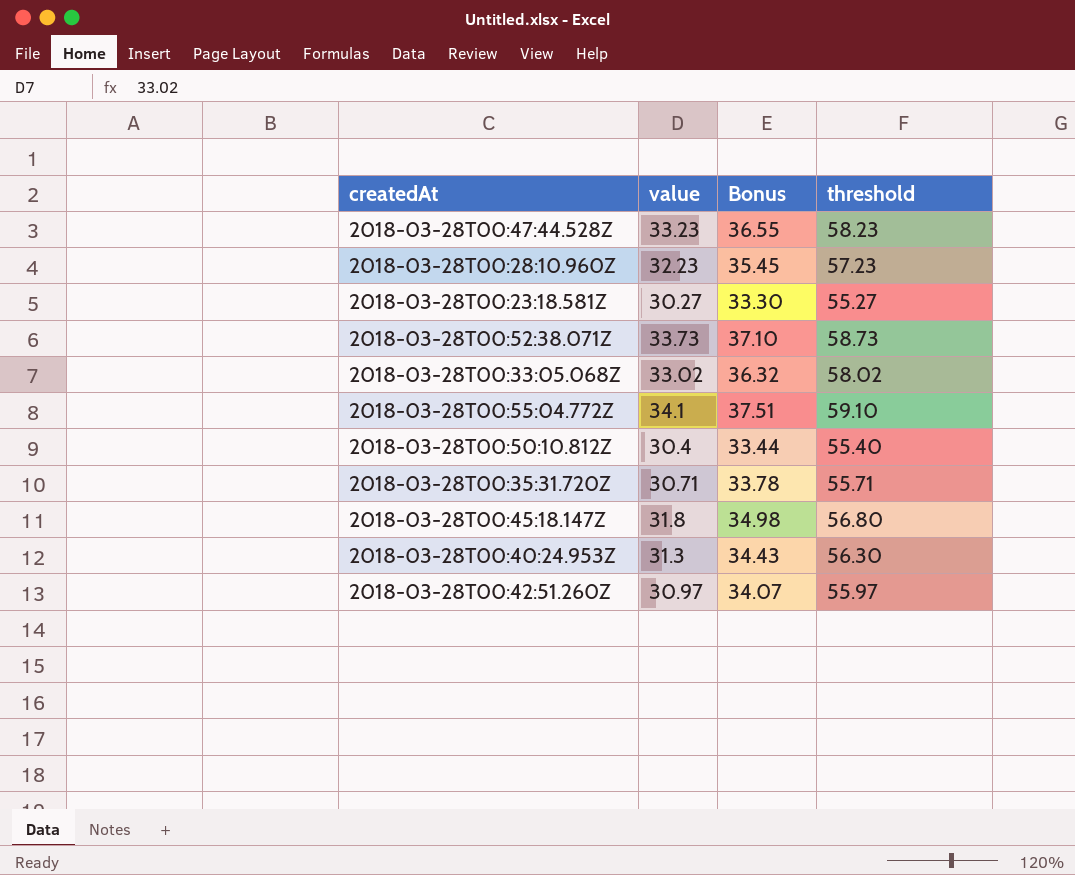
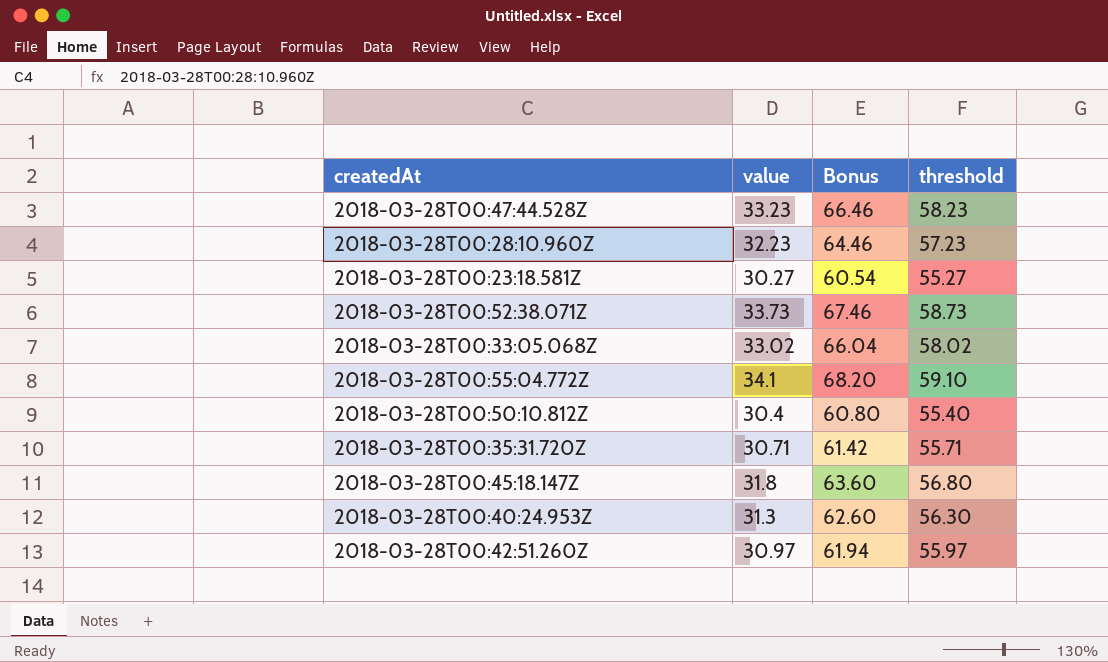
column Bonus | formula: [value] * 1.1 -> [value] * 2

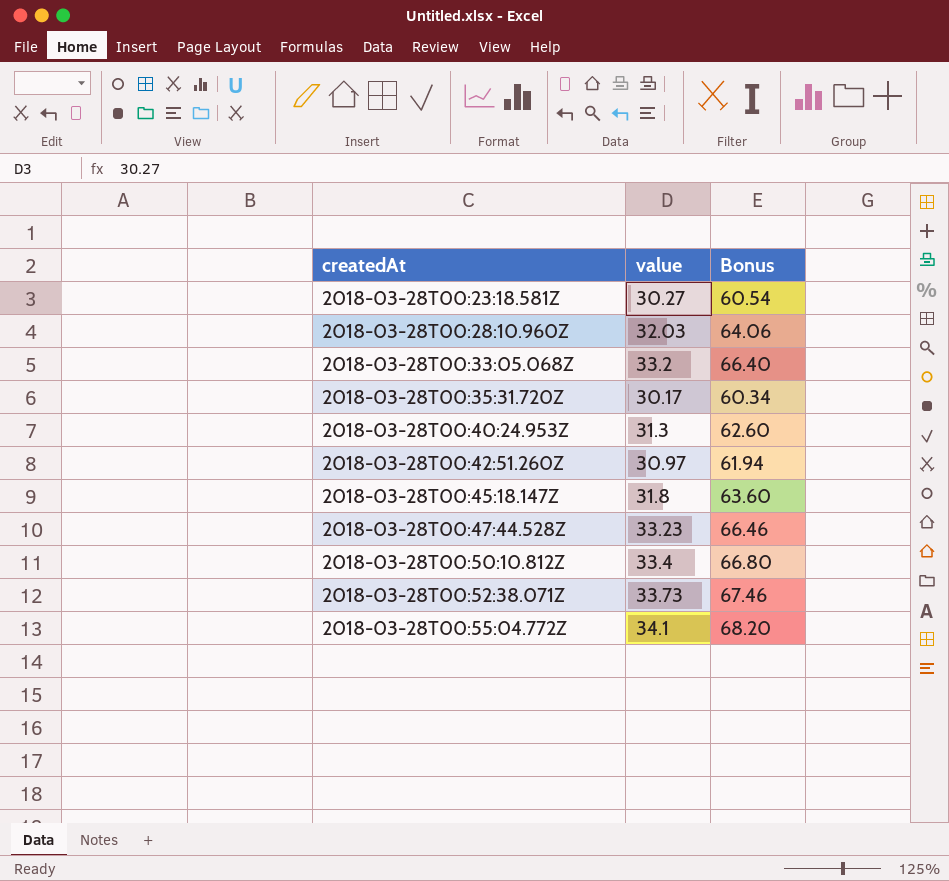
row order: none -> createdAt ascending
column threshold | formula: [value] + 25 -> none
2018-03-28T00:28:10.960Z | value: 32.23 -> 32.03
2018-03-28T00:28:10.960Z | Bonus: 64.46 -> 64.06
2018-03-28T00:33:05.068Z | value: 33.02 -> 33.2
2018-03-28T00:33:05.068Z | Bonus: 66.04 -> 66.40
2018-03-28T00:35:31.720Z | value: 30.71 -> 30.17
2018-03-28T00:35:31.720Z | Bonus: 61.42 -> 60.34
2018-03-28T00:50:10.812Z | value: 30.4 -> 33.4
2018-03-28T00:50:10.812Z | Bonus: 60.80 -> 66.80

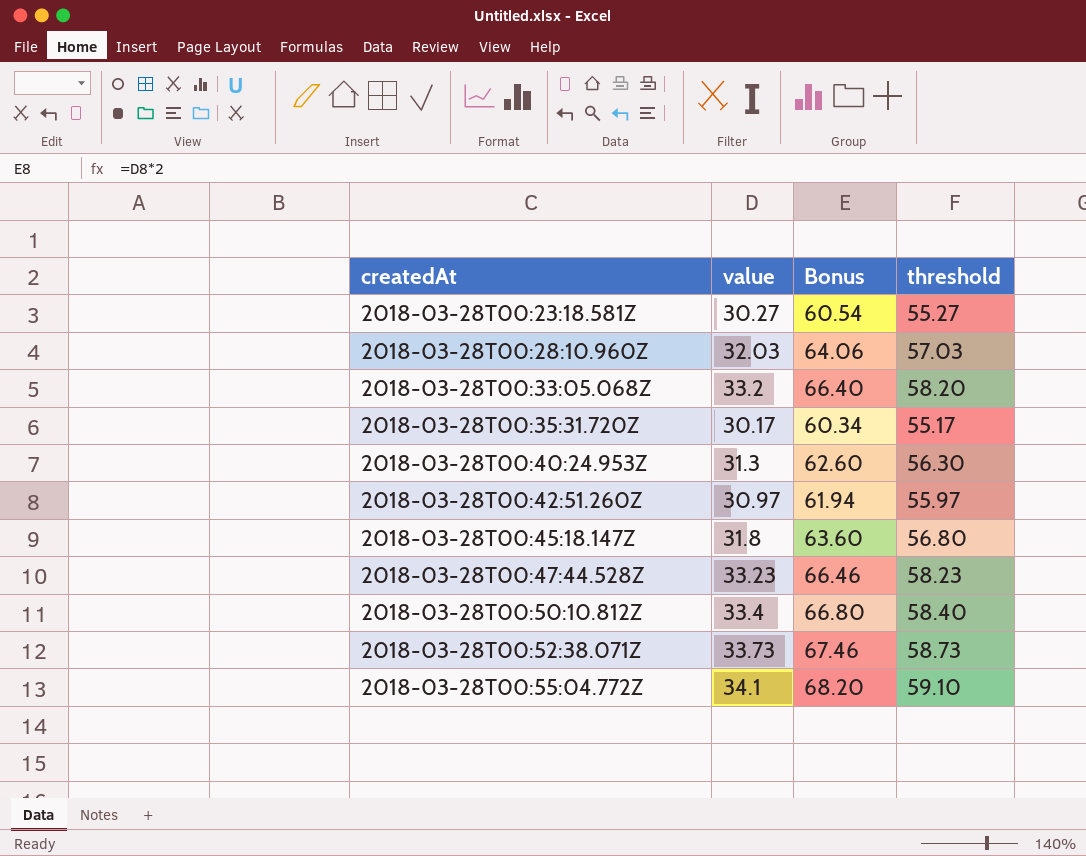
column threshold | formula: none -> [value] + 25

